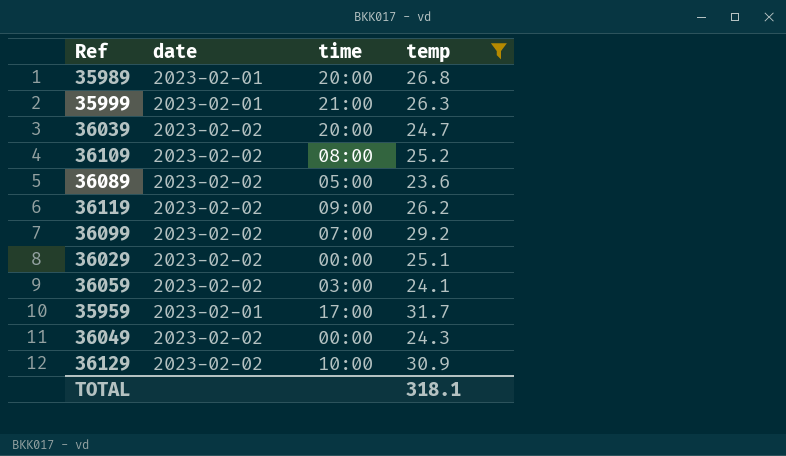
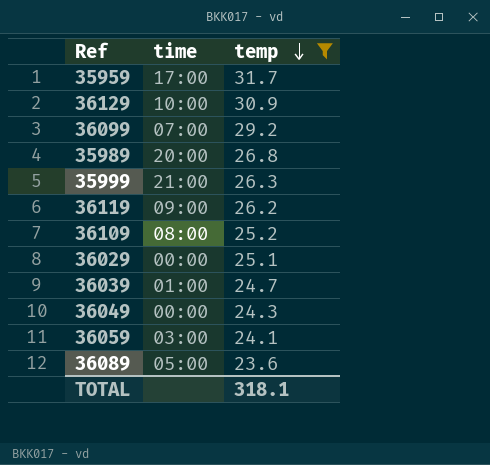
row order: none -> temp descending
column date | position: 2 -> none
36039 | time: 20:00 -> 01:00

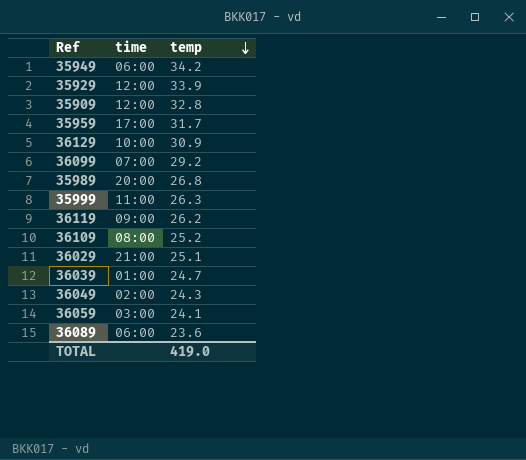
filter: temp <= 31.7 -> none
35999 | time: 21:00 -> 11:00
36029 | time: 00:00 -> 21:00
36049 | time: 00:00 -> 02:00
36089 | time: 05:00 -> 06:00
TOTAL | temp: 318.1 -> 419.0

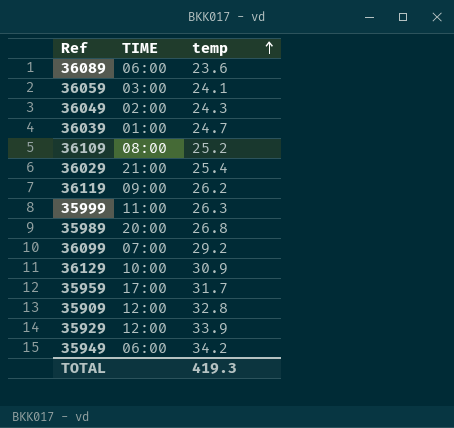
row order: temp descending -> temp ascending
column name: time -> TIME
36029 | temp: 25.1 -> 25.4
TOTAL | temp: 419.0 -> 419.3

